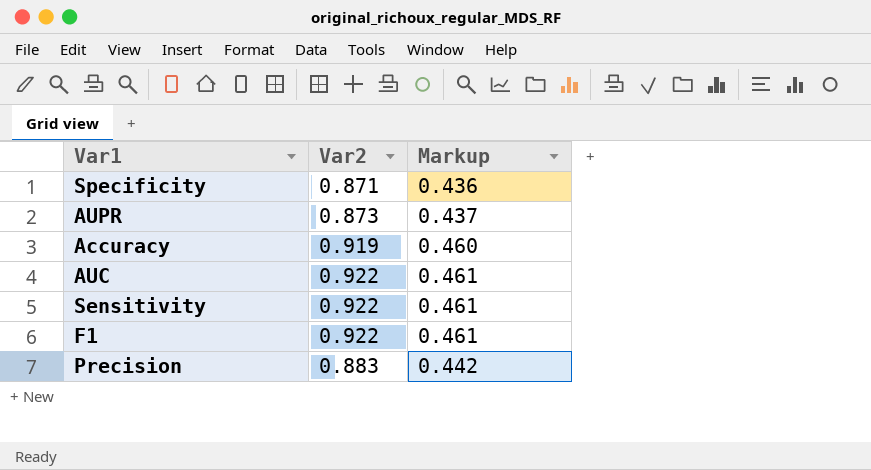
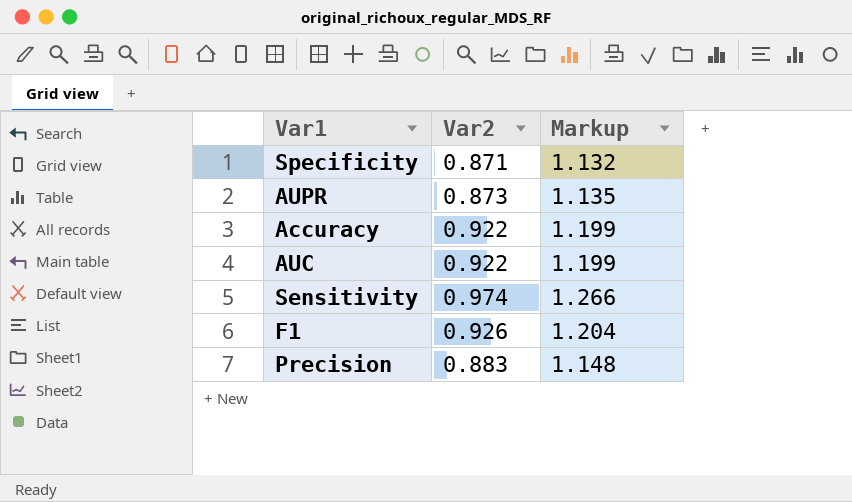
column Markup | formula: [Var2] * 0.5 -> [Var2] * 1.3
Accuracy | Var2: 0.919 -> 0.922
Sensitivity | Var2: 0.922 -> 0.974
F1 | Var2: 0.922 -> 0.926

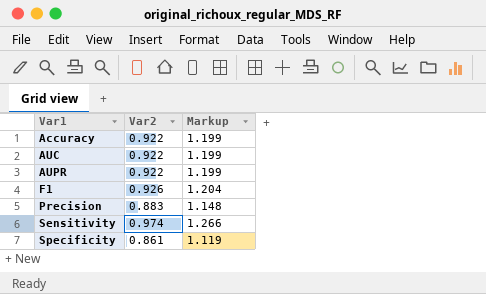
row order: none -> Var1 ascending
AUPR | Var2: 0.873 -> 0.922
AUPR | Markup: 1.135 -> 1.199
Specificity | Var2: 0.871 -> 0.861
Specificity | Markup: 1.132 -> 1.119

